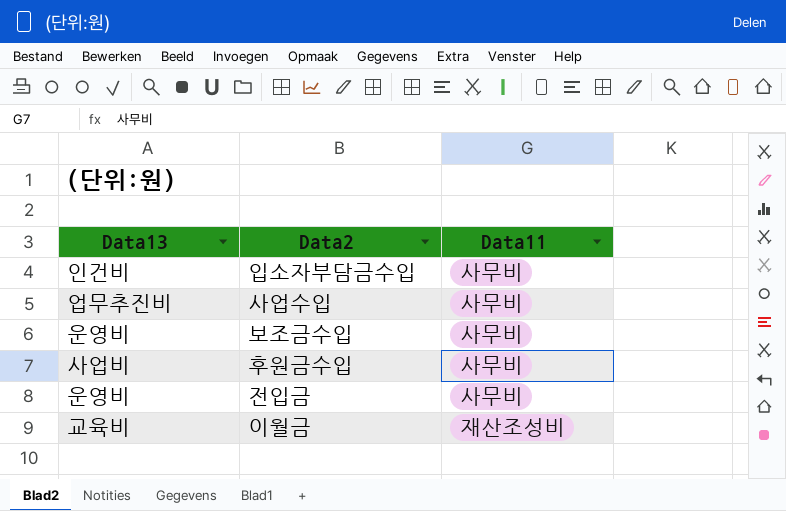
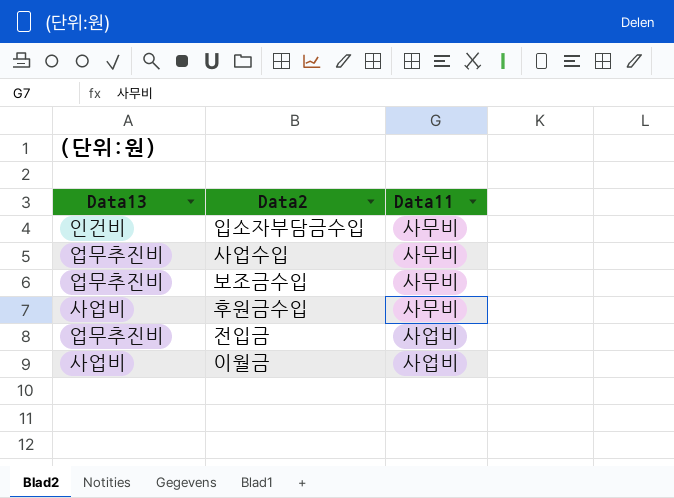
보조금수입 | Data13: 운영비 -> 업무추진비
전입금 | Data13: 운영비 -> 업무추진비
전입금 | Data11: 사무비 -> 사업비
이월금 | Data13: 교육비 -> 사업비
이월금 | Data11: 재산조성비 -> 사업비

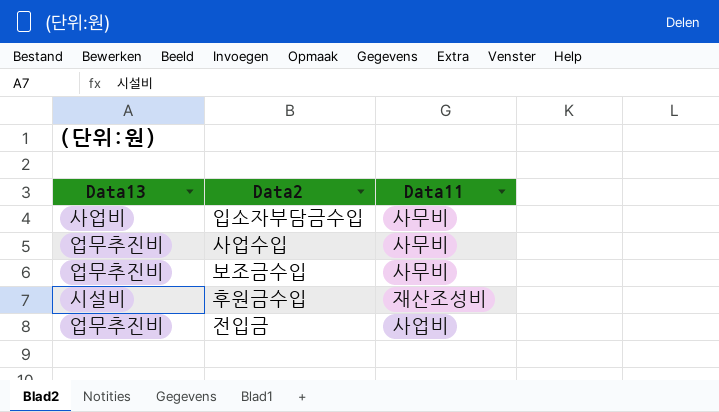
row 이월금: 사업비 | 사업비 -> none
입소자부담금수입 | Data13: 인건비 -> 사업비
후원금수입 | Data13: 사업비 -> 시설비
후원금수입 | Data11: 사무비 -> 재산조성비

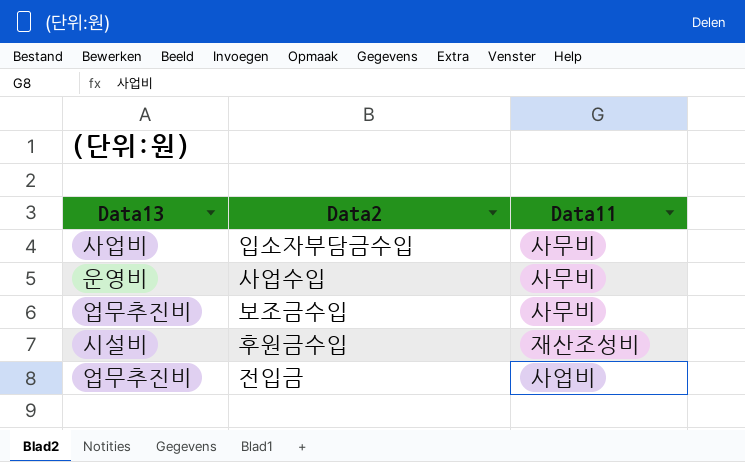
사업수입 | Data13: 업무추진비 -> 운영비

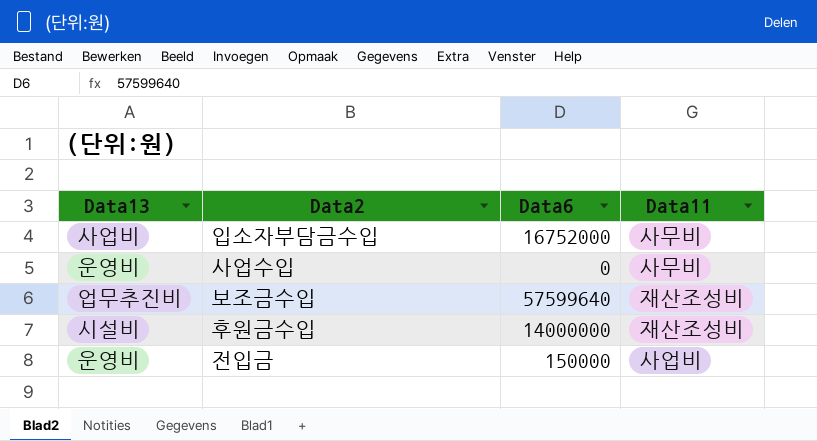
column Data6 | position: none -> 3
보조금수입 | Data11: 사무비 -> 재산조성비
전입금 | Data13: 업무추진비 -> 운영비

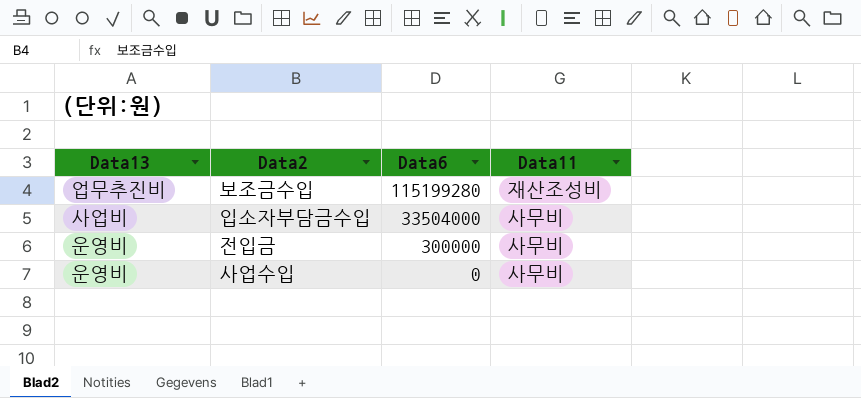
row order: none -> Data6 descending
row 후원금수입: 시설비 | 14000000 | 재산조성비 -> none
보조금수입 | Data6: 57599640 -> 115199280
입소자부담금수입 | Data6: 16752000 -> 33504000
전입금 | Data6: 150000 -> 300000
전입금 | Data11: 사업비 -> 사무비

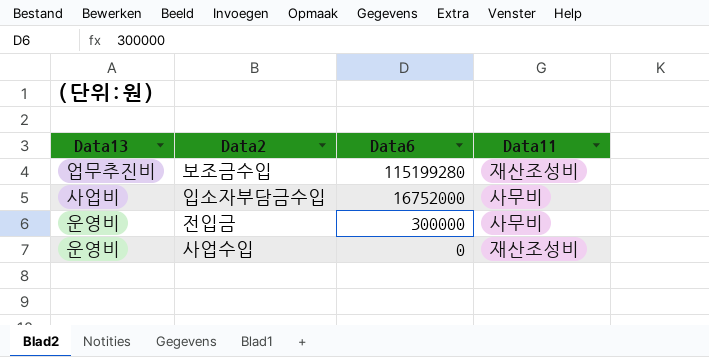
입소자부담금수입 | Data6: 33504000 -> 16752000
사업수입 | Data11: 사무비 -> 재산조성비

